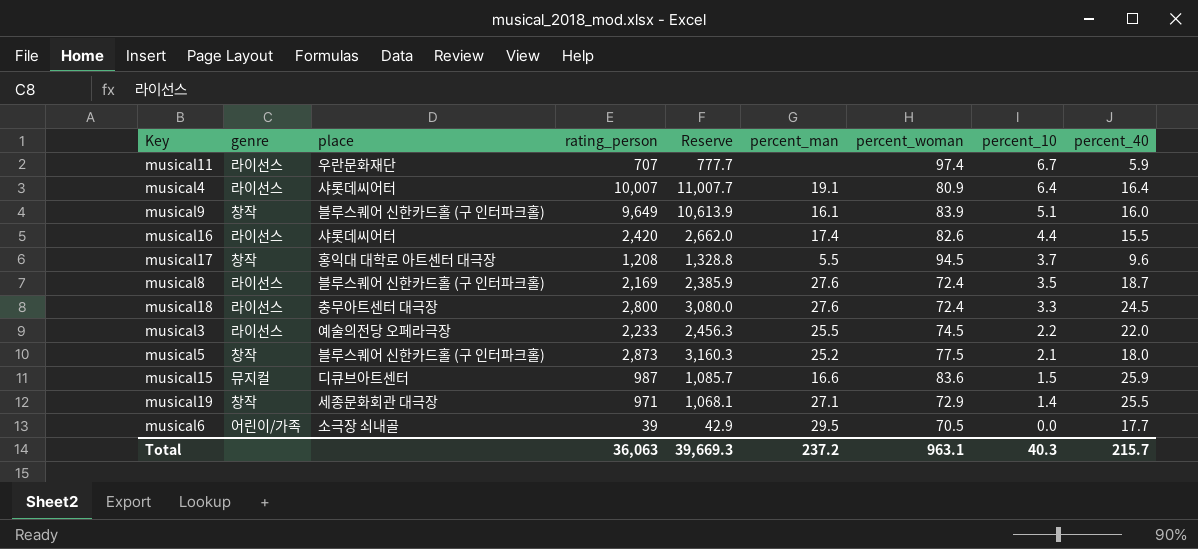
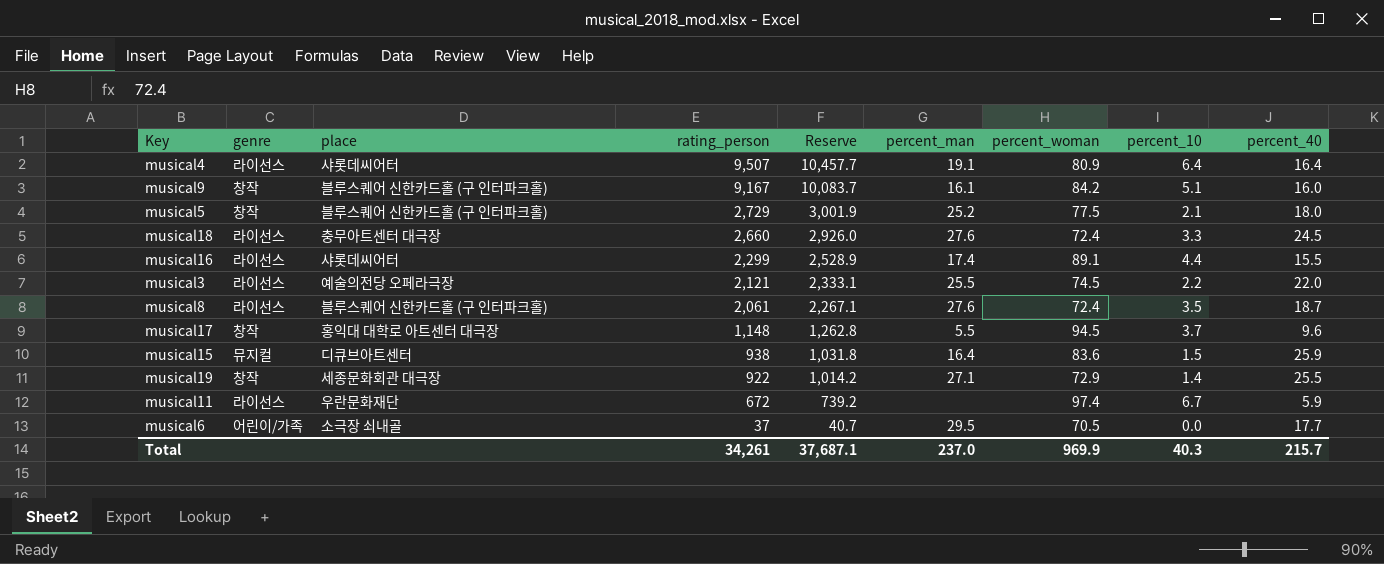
row order: percent_10 descending -> rating_person descending
musical4 | rating_person: 10,007 -> 9,507
musical4 | Reserve: 11,007.7 -> 10,457.7
musical9 | rating_person: 9,649 -> 9,167
musical9 | Reserve: 10,613.9 -> 10,083.7
musical9 | percent_woman: 83.9 -> 84.2
musical5 | rating_person: 2,873 -> 2,729
musical5 | Reserve: 3,160.3 -> 3,001.9
musical18 | rating_person: 2,800 -> 2,660
musical18 | Reserve: 3,080.0 -> 2,926.0
musical16 | rating_person: 2,420 -> 2,299
musical16 | Reserve: 2,662.0 -> 2,528.9
musical16 | percent_woman: 82.6 -> 89.1
musical3 | rating_person: 2,233 -> 2,121
musical3 | Reserve: 2,456.3 -> 2,333.1
musical8 | rating_person: 2,169 -> 2,061
musical8 | Reserve: 2,385.9 -> 2,267.1
musical17 | rating_person: 1,208 -> 1,148
musical17 | Reserve: 1,328.8 -> 1,262.8
musical15 | rating_person: 987 -> 938
musical15 | Reserve: 1,085.7 -> 1,031.8
musical15 | percent_man: 16.6 -> 16.4
musical19 | rating_person: 971 -> 922
musical19 | Reserve: 1,068.1 -> 1,014.2
musical11 | rating_person: 707 -> 672
musical11 | Reserve: 777.7 -> 739.2
musical6 | rating_person: 39 -> 37
musical6 | Reserve: 42.9 -> 40.7
Total | rating_person: 36,063 -> 34,261
Total | Reserve: 39,669.3 -> 37,687.1
Total | percent_man: 237.2 -> 237.0
Total | percent_woman: 963.1 -> 969.9

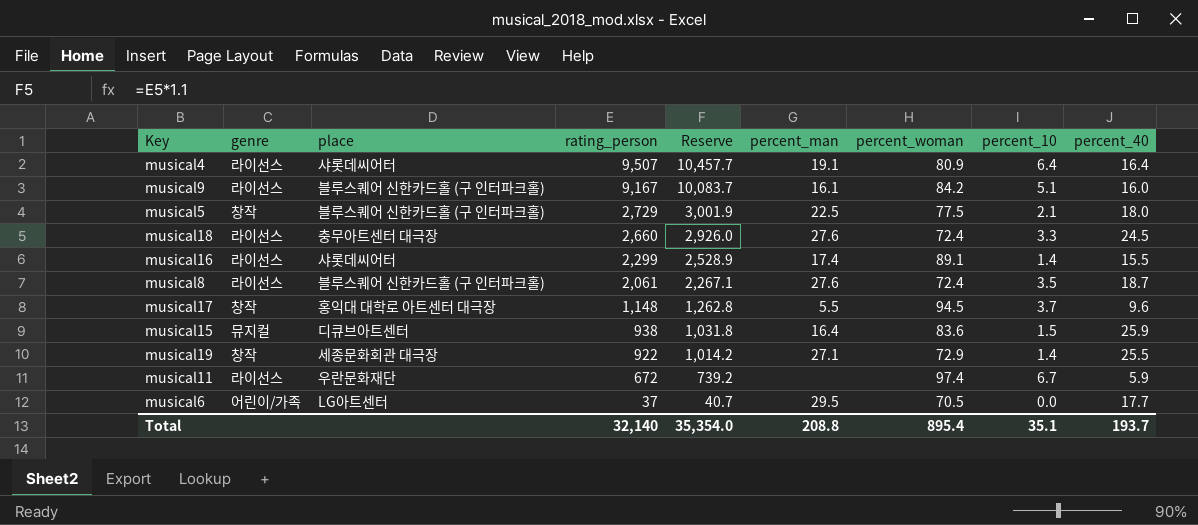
row musical3: 라이선스 | 예술의전당 오페라극장 | 2,121 | 2,333.1 | 25.5 | 74.5 | 2.2 | 22.0 -> none
musical9 | genre: 창작 -> 라이선스
musical5 | percent_man: 25.2 -> 22.5
musical16 | percent_10: 4.4 -> 1.4
musical6 | place: 소극장 쇠내골 -> LG아트센터
Total | rating_person: 34,261 -> 32,140
Total | Reserve: 37,687.1 -> 35,354.0
Total | percent_man: 237.0 -> 208.8
Total | percent_woman: 969.9 -> 895.4
Total | percent_10: 40.3 -> 35.1
Total | percent_40: 215.7 -> 193.7

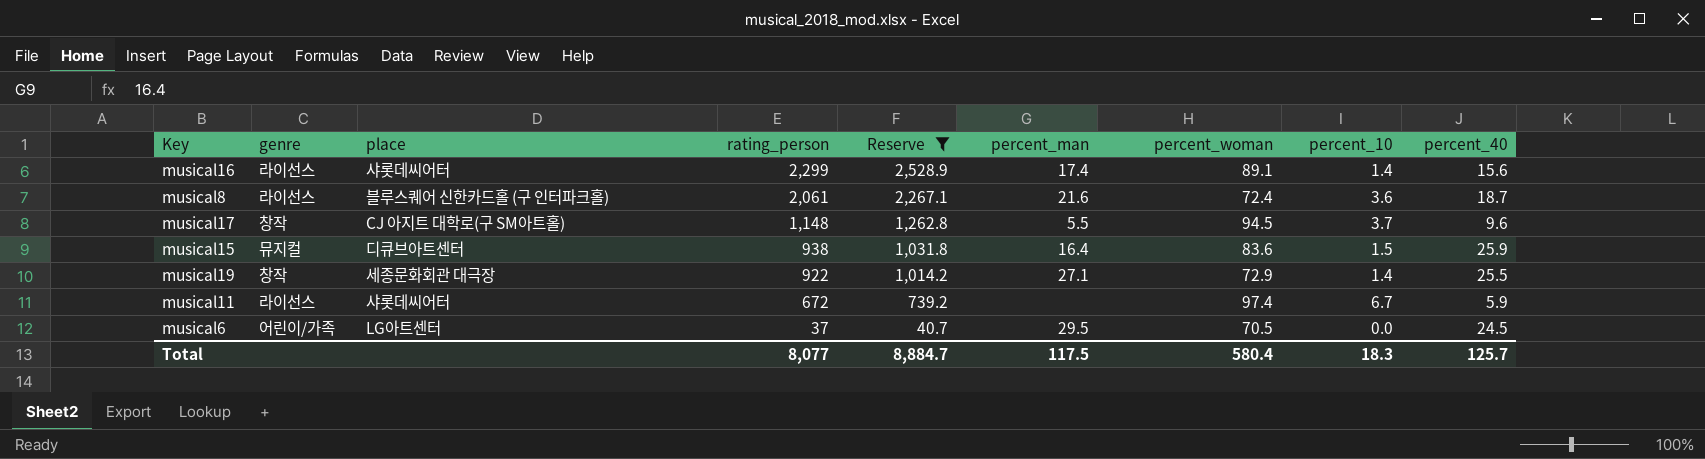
filter: none -> Reserve <= 2,528.9
musical16 | percent_40: 15.5 -> 15.6
musical8 | percent_man: 27.6 -> 21.6
musical8 | percent_10: 3.5 -> 3.6
musical17 | place: 홍익대 대학로 아트센터 대극장 -> CJ 아지트 대학로(구 SM아트홀)
musical11 | place: 우란문화재단 -> 샤롯데씨어터
musical6 | percent_40: 17.7 -> 24.5
Total | rating_person: 32,140 -> 8,077
Total | Reserve: 35,354.0 -> 8,884.7
Total | percent_man: 208.8 -> 117.5
Total | percent_woman: 895.4 -> 580.4
Total | percent_10: 35.1 -> 18.3
Total | percent_40: 193.7 -> 125.7

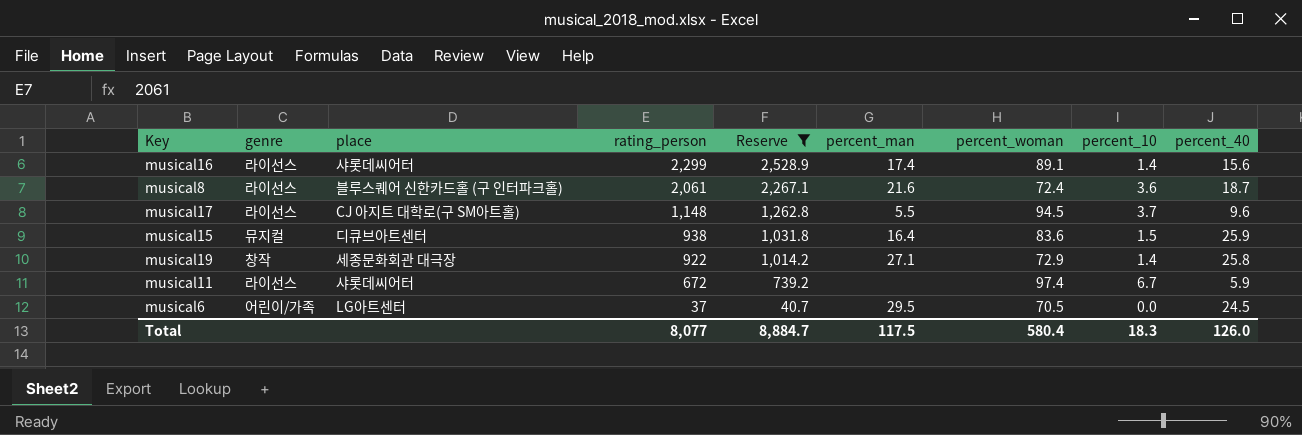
musical17 | genre: 창작 -> 라이선스
musical19 | percent_40: 25.5 -> 25.8
Total | percent_40: 125.7 -> 126.0

